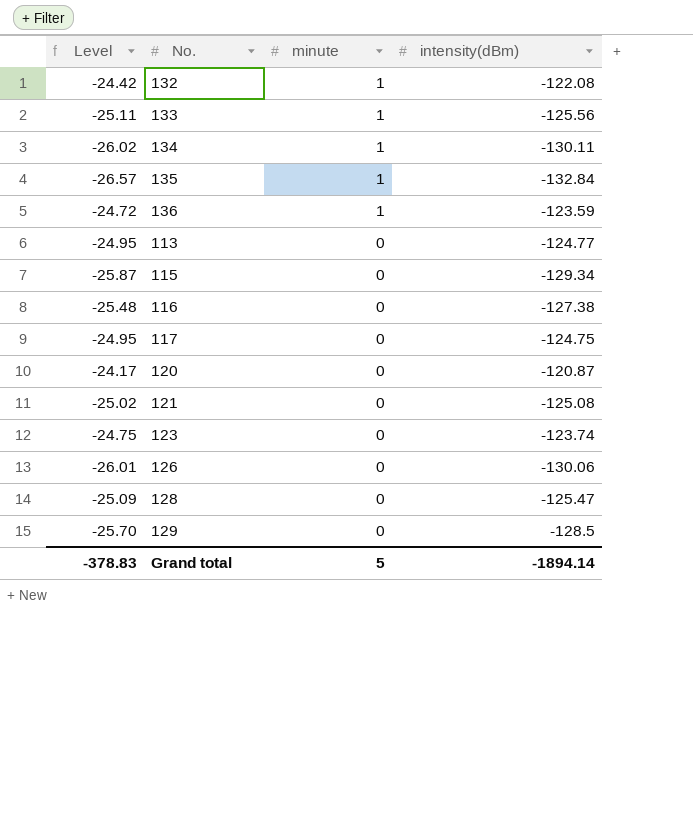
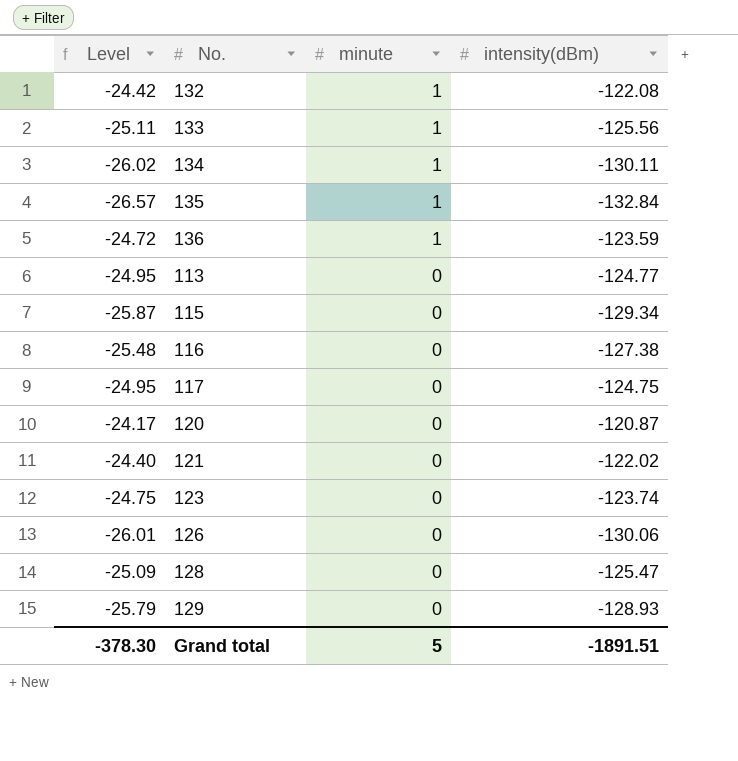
121 | Level: -25.02 -> -24.40
121 | intensity(dBm): -125.08 -> -122.02
129 | Level: -25.70 -> -25.79
129 | intensity(dBm): -128.5 -> -128.93
Grand total | Level: -378.83 -> -378.30
Grand total | intensity(dBm): -1894.14 -> -1891.51

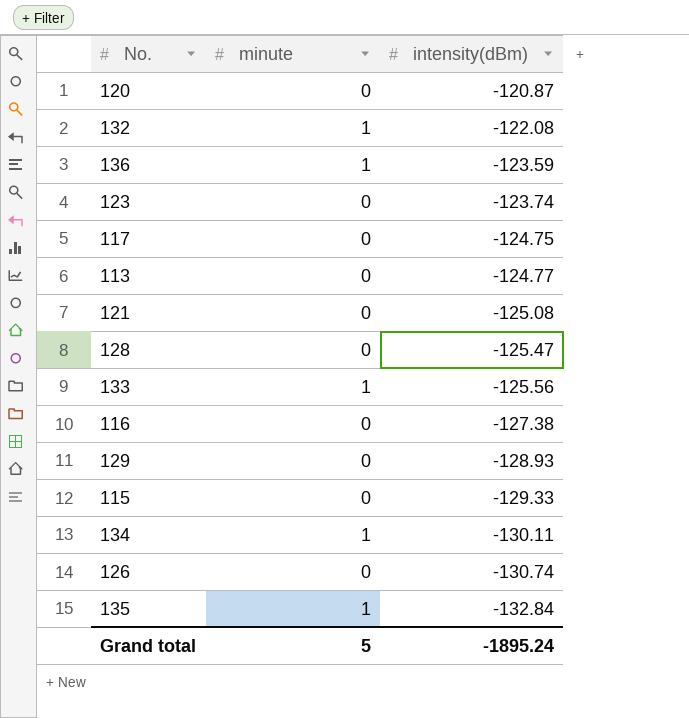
row order: minute descending -> intensity(dBm) descending
column Level | formula: [intensity(dBm)] * 0.2 -> none
121 | intensity(dBm): -122.02 -> -125.08
115 | intensity(dBm): -129.34 -> -129.33
126 | intensity(dBm): -130.06 -> -130.74
Grand total | intensity(dBm): -1891.51 -> -1895.24

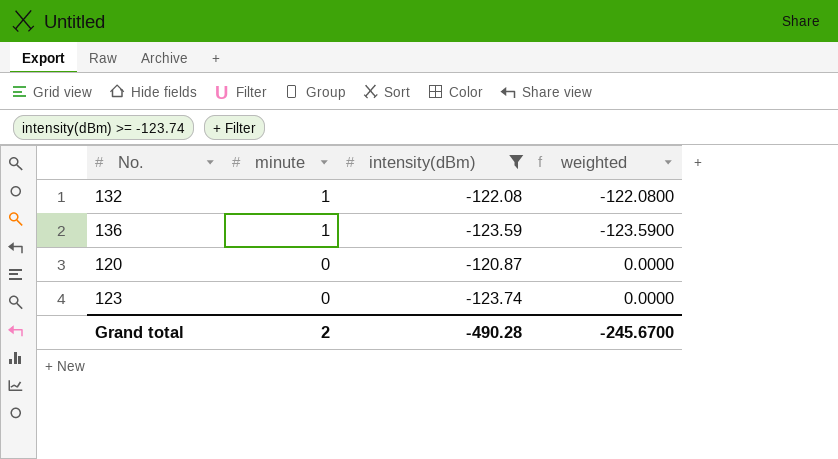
filter: none -> intensity(dBm) >= -123.74
row order: intensity(dBm) descending -> minute descending
column weighted | formula: none -> [minute] * [intensity(dBm)]
Grand total | minute: 5 -> 2
Grand total | intensity(dBm): -1895.24 -> -490.28

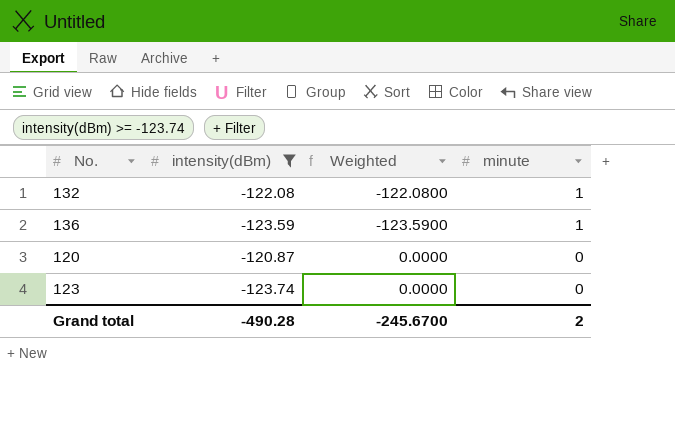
column name: weighted -> Weighted
column minute | position: 2 -> 4

